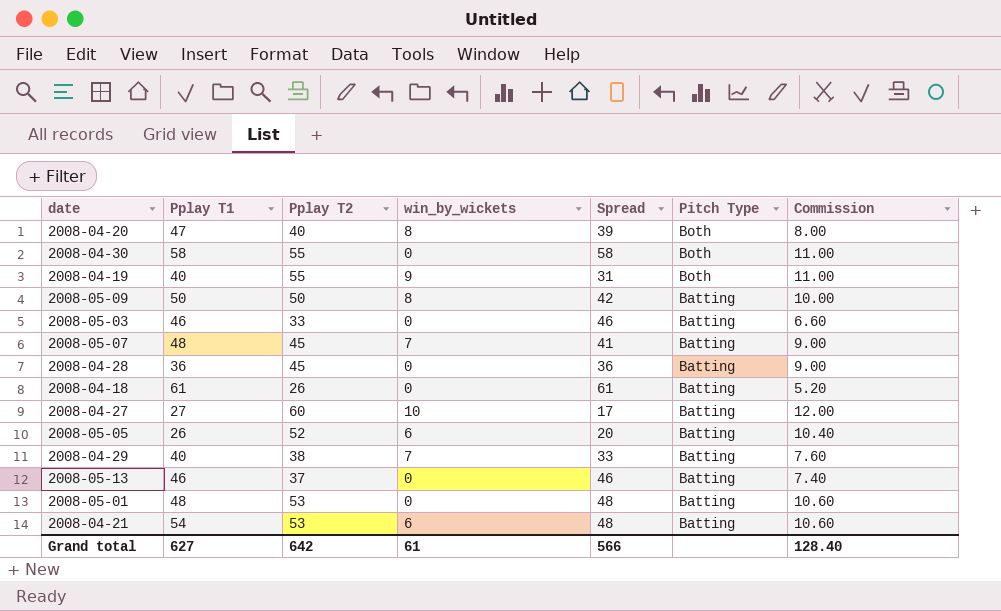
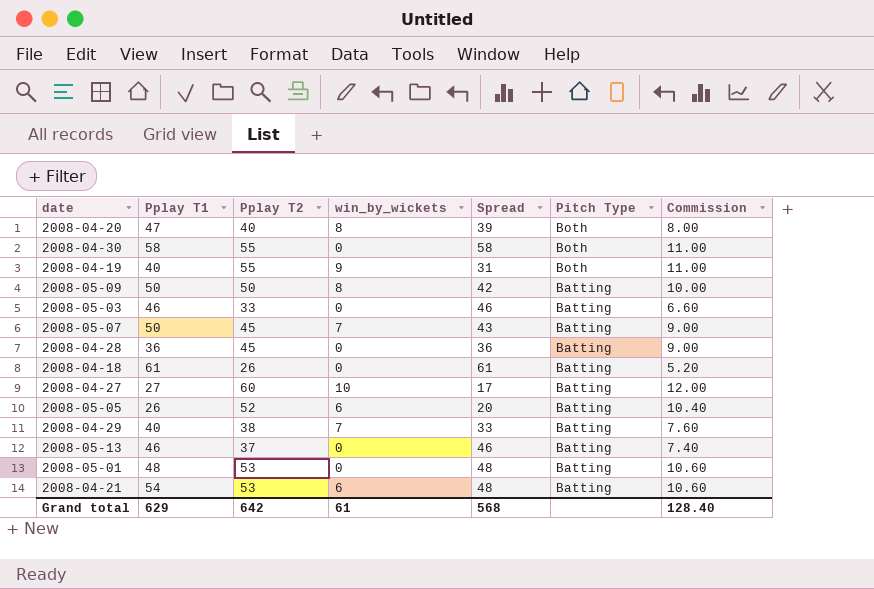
2008-05-07 | Pplay T1: 48 -> 50
2008-05-07 | Spread: 41 -> 43
Grand total | Pplay T1: 627 -> 629
Grand total | Spread: 566 -> 568

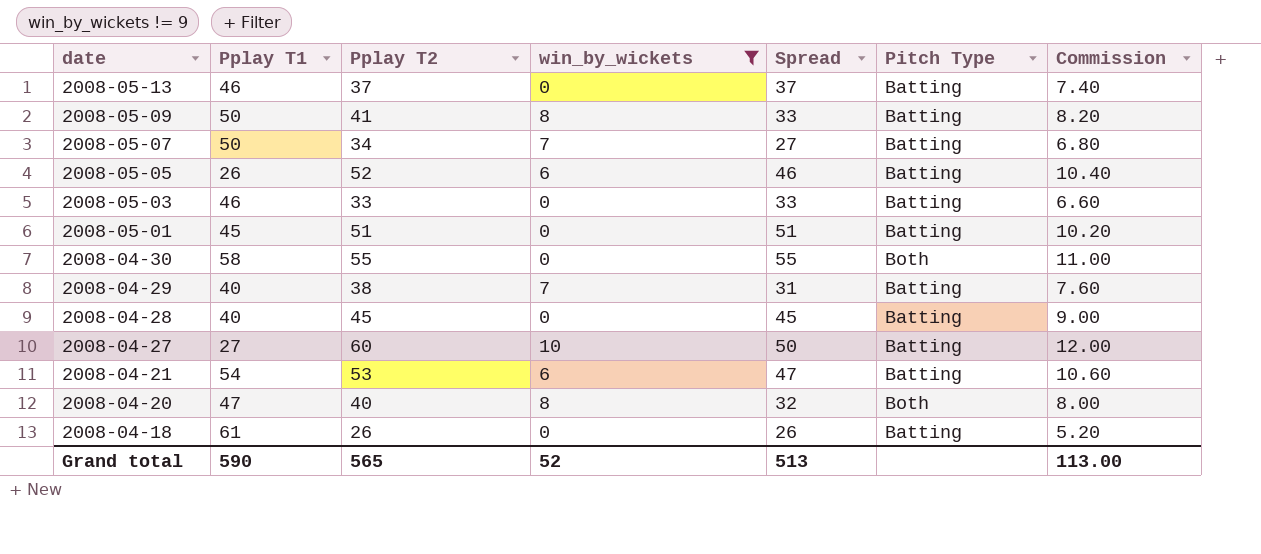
filter: none -> win_by_wickets != 9
row order: Pitch Type descending -> date descending
column Spread | formula: [Pplay T1] - [win_by_wickets] -> [Pplay T2] - [win_by_wickets]
2008-05-09 | Pplay T2: 50 -> 41
2008-05-09 | Commission: 10.00 -> 8.20
2008-05-07 | Pplay T2: 45 -> 34
2008-05-07 | Commission: 9.00 -> 6.80
2008-05-01 | Pplay T1: 48 -> 45
2008-05-01 | Pplay T2: 53 -> 51
2008-05-01 | Commission: 10.60 -> 10.20
2008-04-28 | Pplay T1: 36 -> 40
Grand total | Pplay T1: 629 -> 590
Grand total | Pplay T2: 642 -> 565
Grand total | win_by_wickets: 61 -> 52
Grand total | Spread: 568 -> 513
Grand total | Commission: 128.40 -> 113.00

